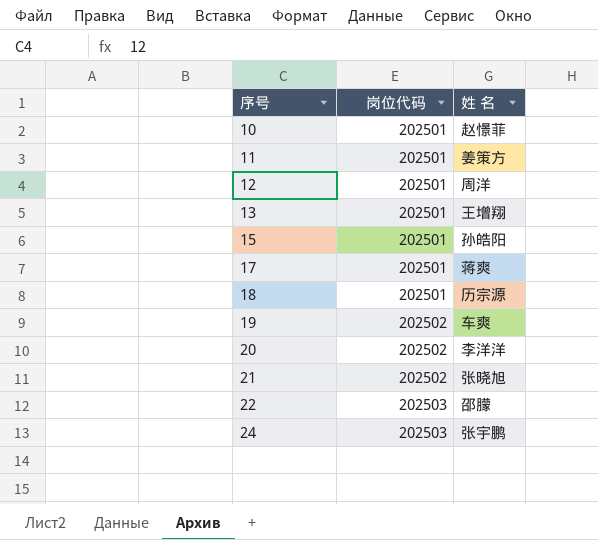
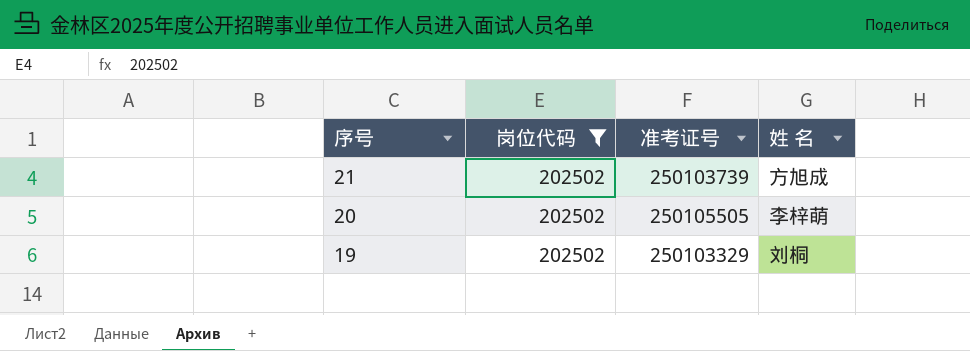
filter: none -> 岗位代码 = 202502
row order: 序号 ascending -> 序号 descending
column 准考证号 | position: none -> 3
21 | 姓 名: 张晓旭 -> 方旭成
20 | 姓 名: 李洋洋 -> 李梓萌
19 | 姓 名: 车爽 -> 刘桐

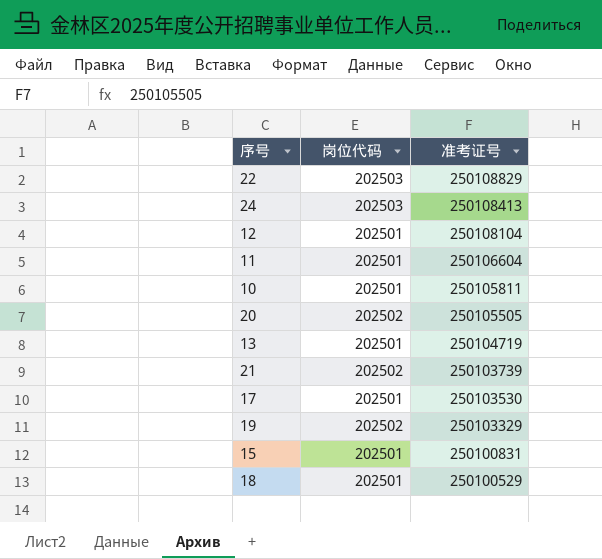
filter: 岗位代码 = 202502 -> none
row order: 序号 descending -> 准考证号 descending
column 姓 名 | position: 4 -> none

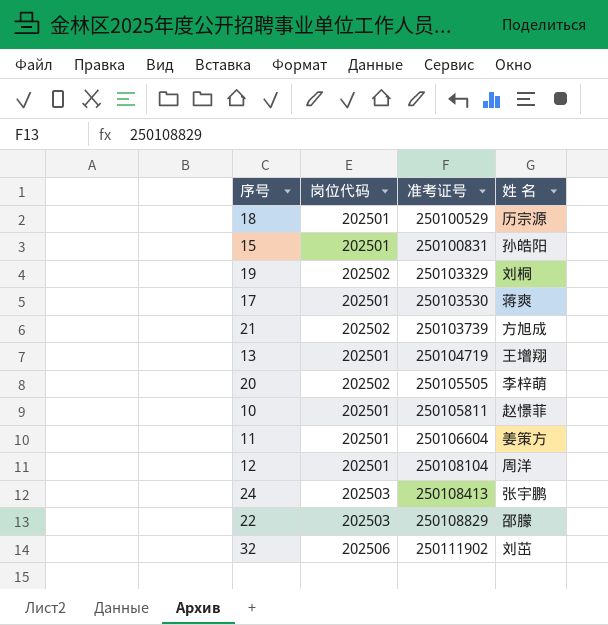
row order: 准考证号 descending -> 准考证号 ascending
column 姓 名 | position: none -> 4
row 32: none -> 202506 | 250111902 | 刘茁

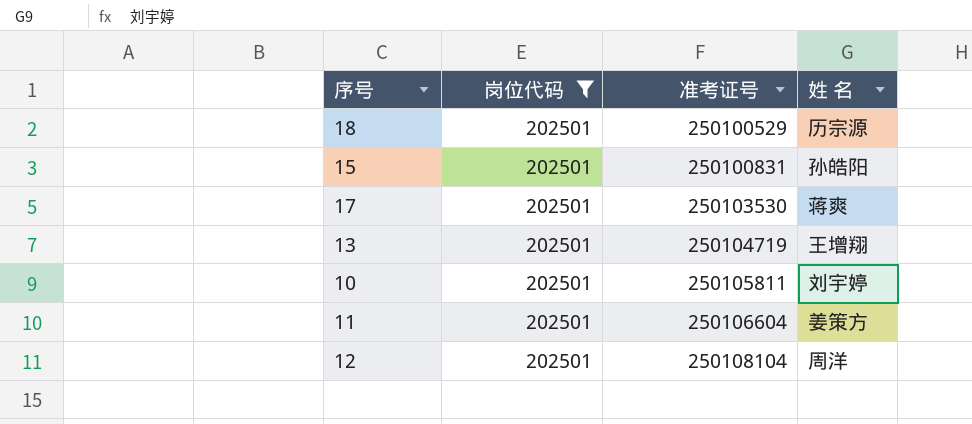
filter: none -> 岗位代码 = 202501
10 | 姓 名: 赵憬菲 -> 刘宇婷

